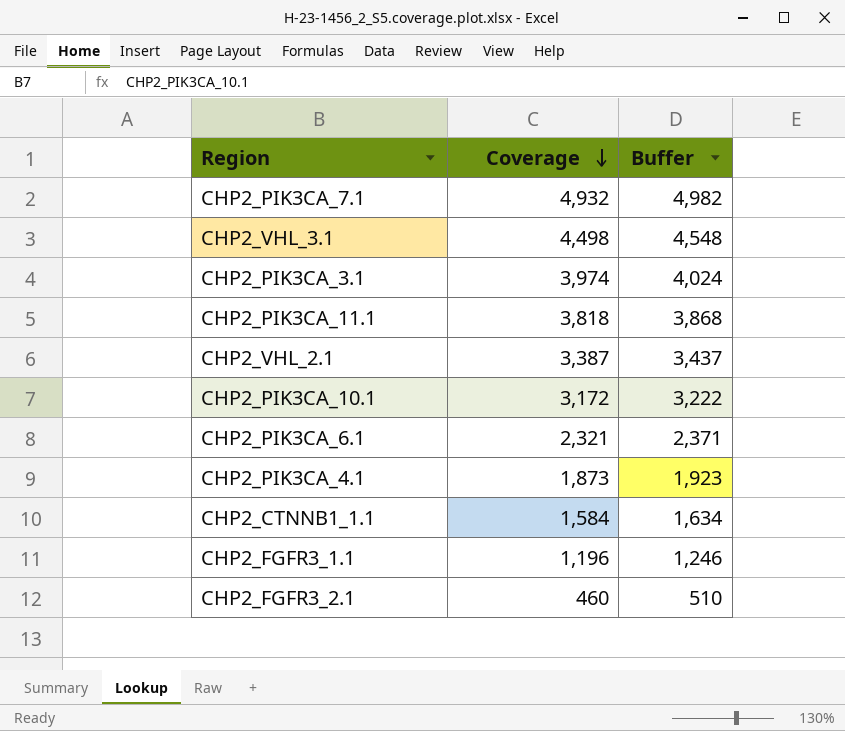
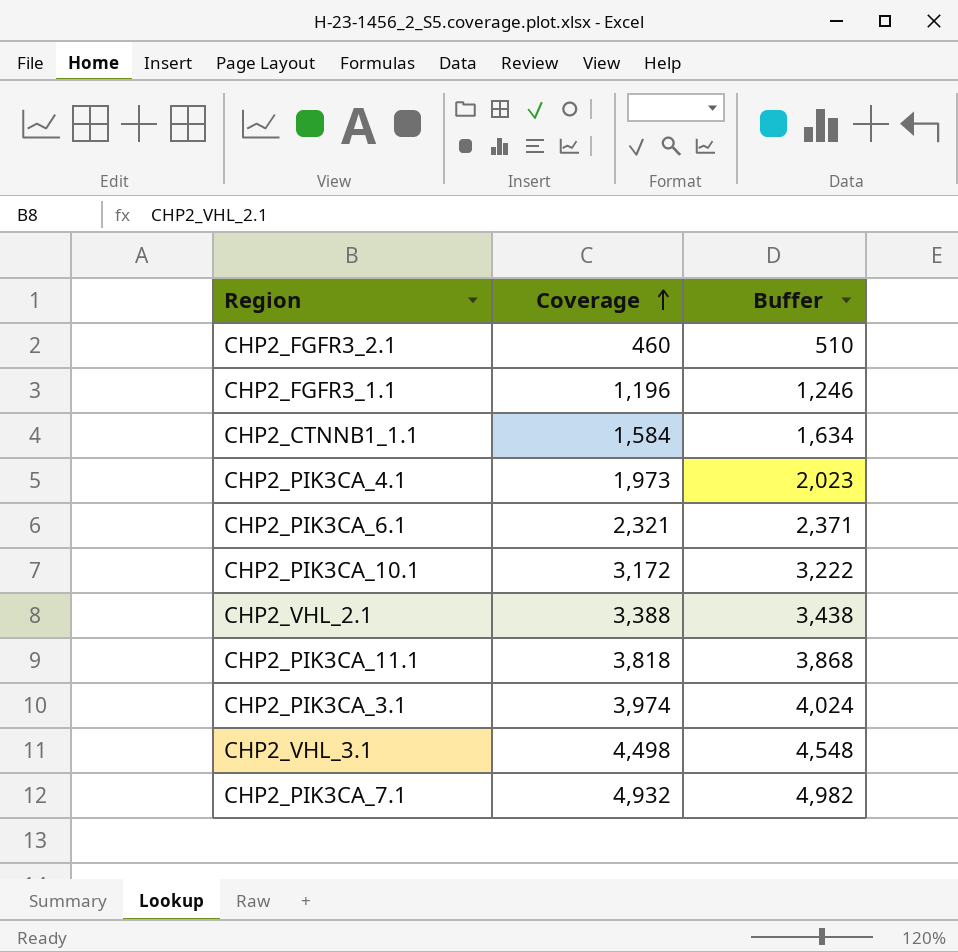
row order: Coverage descending -> Coverage ascending
CHP2_PIK3CA_4.1 | Coverage: 1,873 -> 1,973
CHP2_PIK3CA_4.1 | Buffer: 1,923 -> 2,023
CHP2_VHL_2.1 | Coverage: 3,387 -> 3,388
CHP2_VHL_2.1 | Buffer: 3,437 -> 3,438

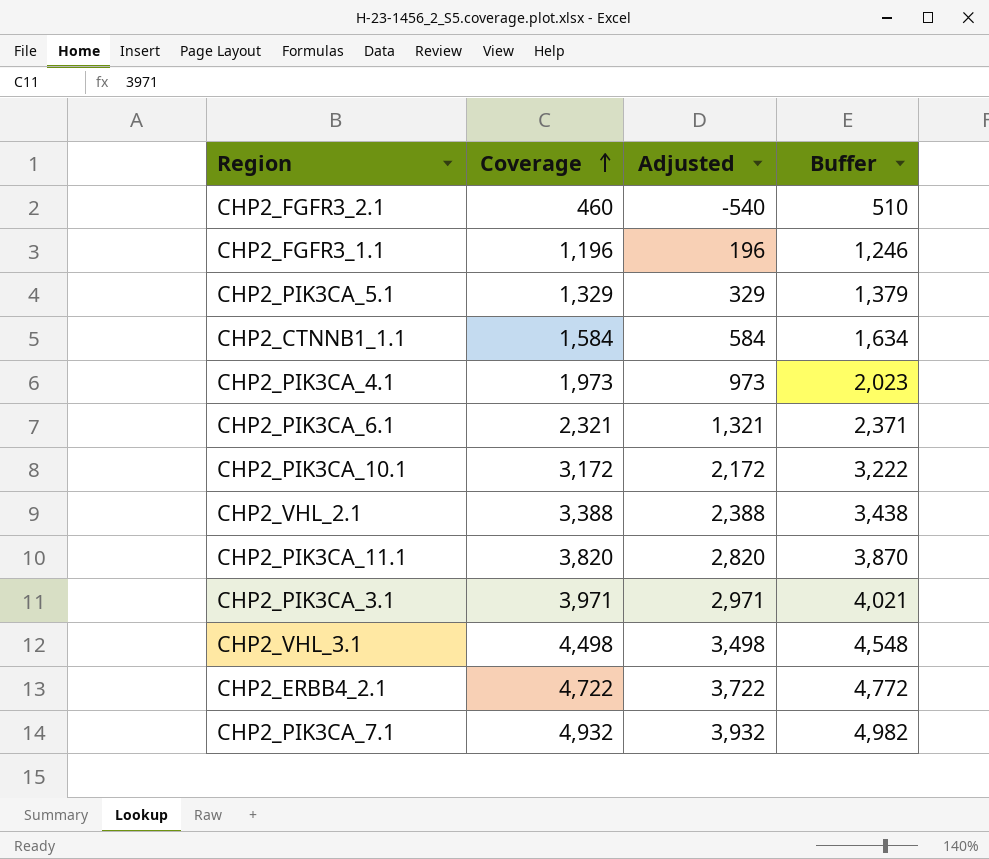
column Adjusted | formula: none -> [Coverage] - 1000
row CHP2_PIK3CA_5.1: none -> 1,329 | 329 | 1,379
CHP2_PIK3CA_11.1 | Coverage: 3,818 -> 3,820
CHP2_PIK3CA_11.1 | Buffer: 3,868 -> 3,870
CHP2_PIK3CA_3.1 | Coverage: 3,974 -> 3,971
CHP2_PIK3CA_3.1 | Buffer: 4,024 -> 4,021
row CHP2_ERBB4_2.1: none -> 4,722 | 3,722 | 4,772

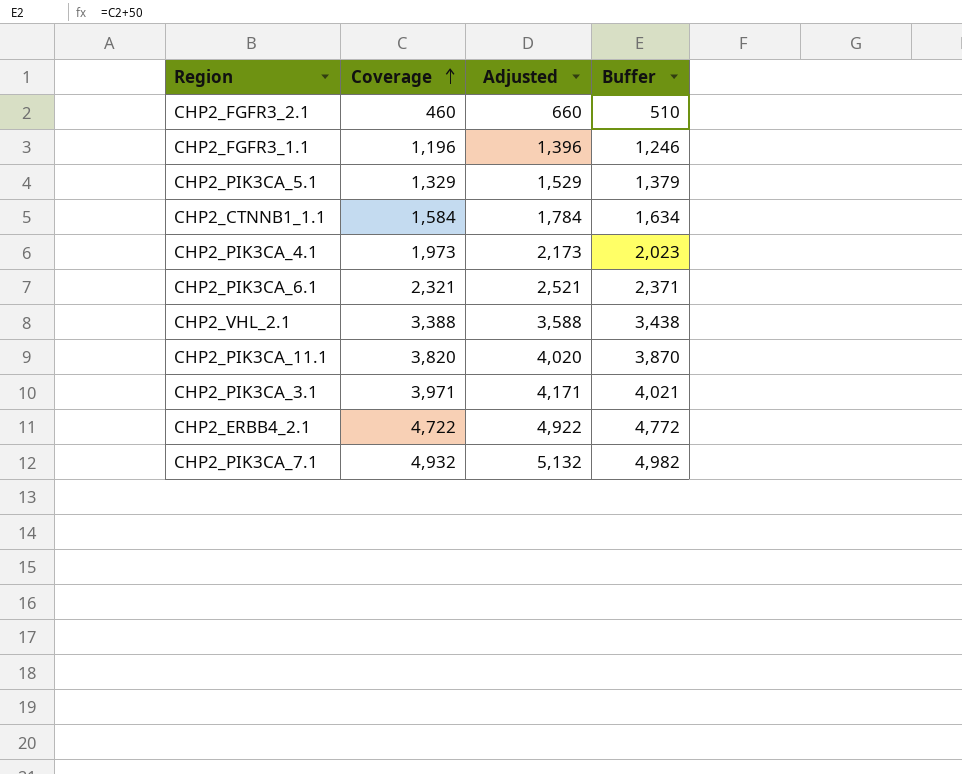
column Adjusted | formula: [Coverage] - 1000 -> [Coverage] + 200
row CHP2_PIK3CA_10.1: 3,172 | 2,172 | 3,222 -> none
row CHP2_VHL_3.1: 4,498 | 3,498 | 4,548 -> none

